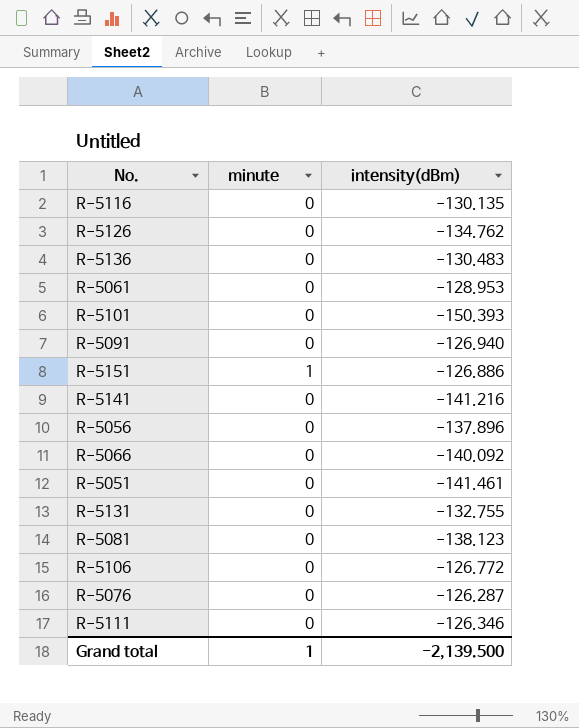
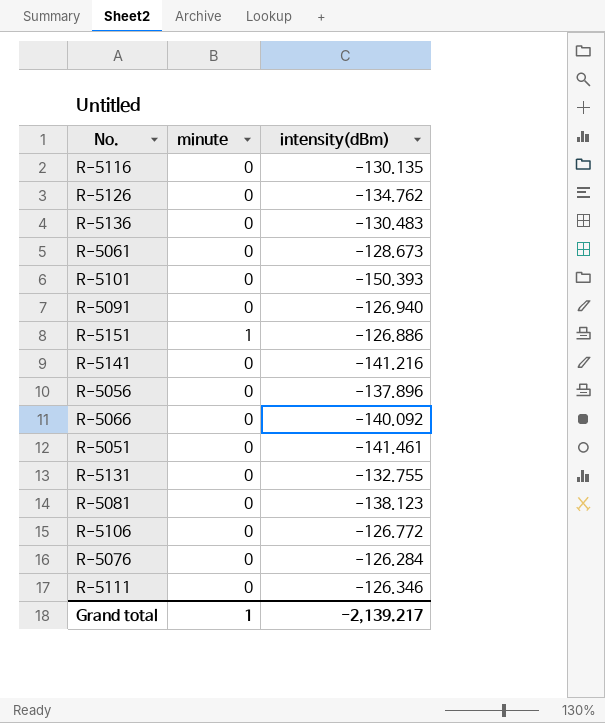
R-5061 | intensity(dBm): -128.953 -> -128.673
R-5076 | intensity(dBm): -126.287 -> -126.284
Grand total | intensity(dBm): -2,139.500 -> -2,139.217

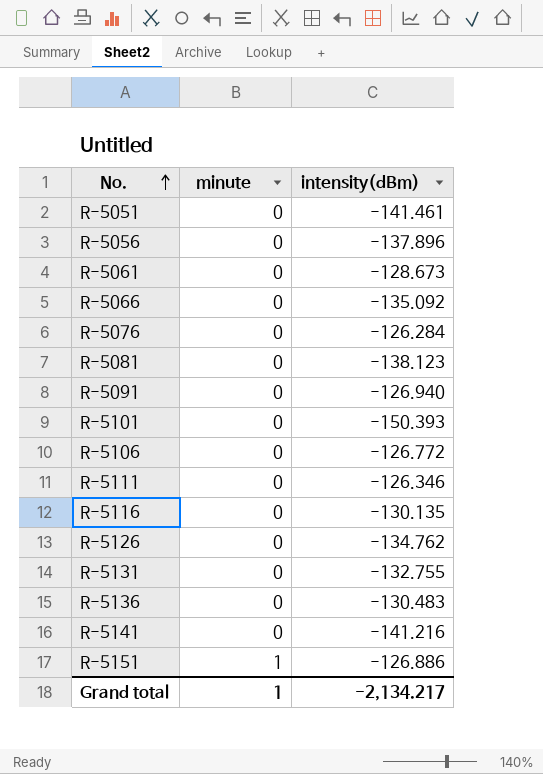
row order: none -> No. ascending
R-5066 | intensity(dBm): -140.092 -> -135.092
Grand total | intensity(dBm): -2,139.217 -> -2,134.217

